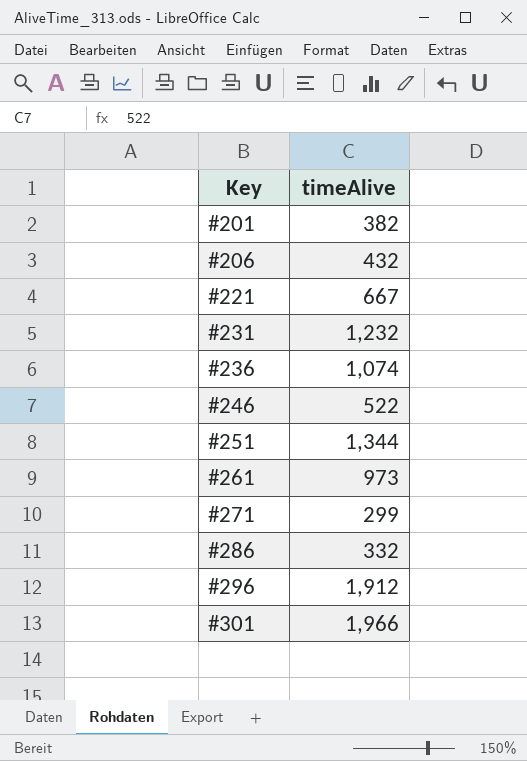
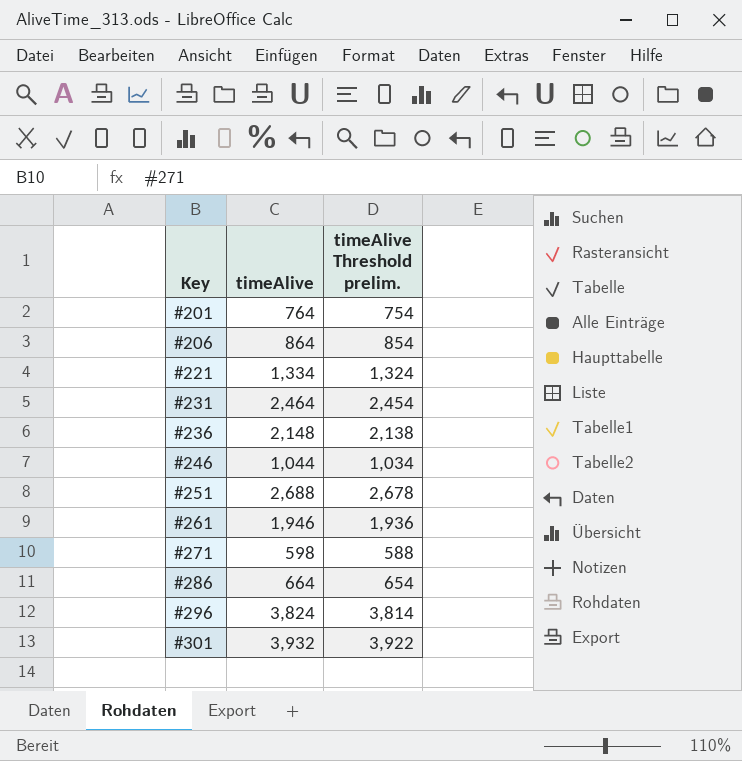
column timeAlive Threshold prelim. | formula: none -> [timeAlive] - 10
#201 | timeAlive: 382 -> 764
#206 | timeAlive: 432 -> 864
#221 | timeAlive: 667 -> 1,334
#231 | timeAlive: 1,232 -> 2,464
#236 | timeAlive: 1,074 -> 2,148
#246 | timeAlive: 522 -> 1,044
#251 | timeAlive: 1,344 -> 2,688
#261 | timeAlive: 973 -> 1,946
#271 | timeAlive: 299 -> 598
#286 | timeAlive: 332 -> 664
#296 | timeAlive: 1,912 -> 3,824
#301 | timeAlive: 1,966 -> 3,932

